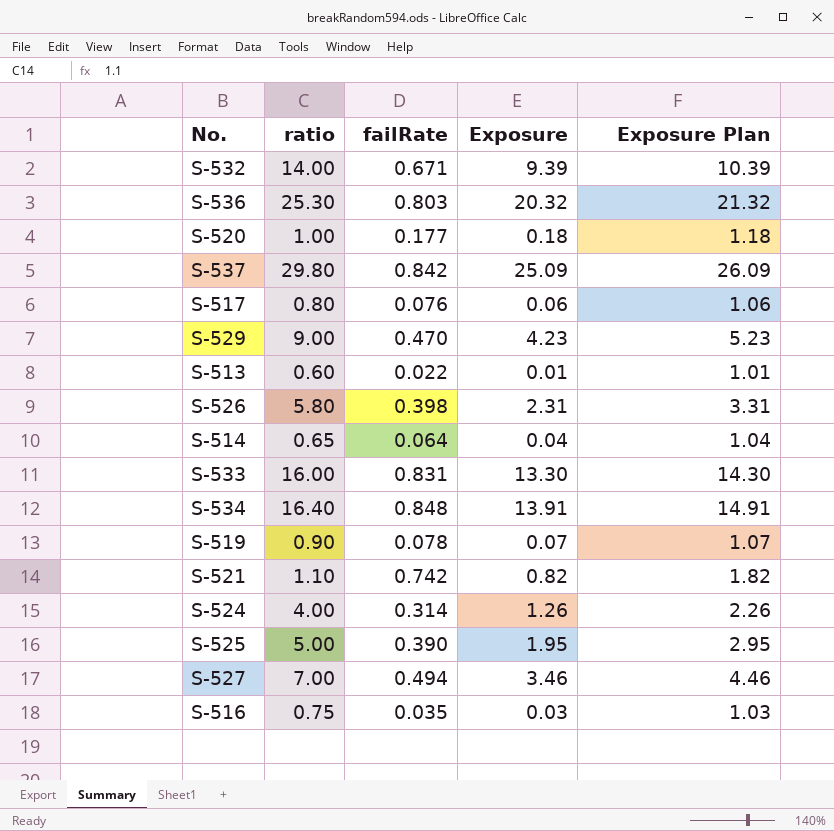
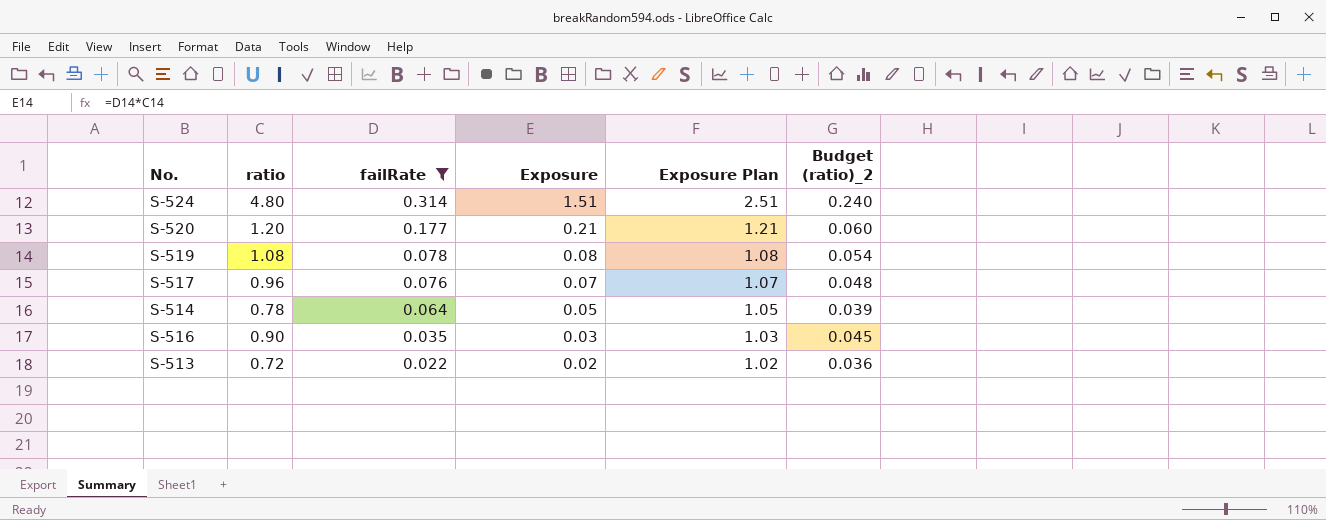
filter: none -> failRate <= 0.314
row order: none -> failRate descending
column Budget (ratio)_2 | formula: none -> [ratio] * 0.05
S-524 | ratio: 4.00 -> 4.80
S-524 | Exposure: 1.26 -> 1.51
S-524 | Exposure Plan: 2.26 -> 2.51
S-520 | ratio: 1.00 -> 1.20
S-520 | Exposure: 0.18 -> 0.21
S-520 | Exposure Plan: 1.18 -> 1.21
S-519 | ratio: 0.90 -> 1.08
S-519 | Exposure: 0.07 -> 0.08
S-519 | Exposure Plan: 1.07 -> 1.08
S-517 | ratio: 0.80 -> 0.96
S-517 | Exposure: 0.06 -> 0.07
S-517 | Exposure Plan: 1.06 -> 1.07
S-514 | ratio: 0.65 -> 0.78
S-514 | Exposure: 0.04 -> 0.05
S-514 | Exposure Plan: 1.04 -> 1.05
S-516 | ratio: 0.75 -> 0.90
S-513 | ratio: 0.60 -> 0.72
S-513 | Exposure: 0.01 -> 0.02
S-513 | Exposure Plan: 1.01 -> 1.02

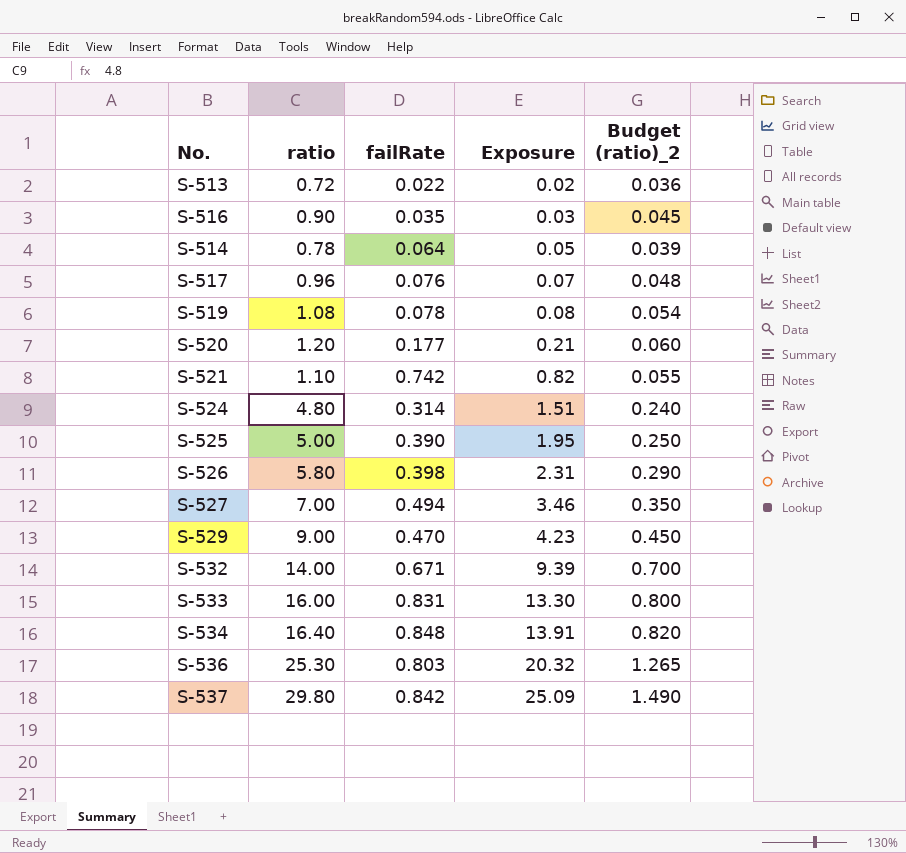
filter: failRate <= 0.314 -> none
row order: failRate descending -> Exposure ascending
column Exposure Plan | formula: [Exposure] + 1 -> none

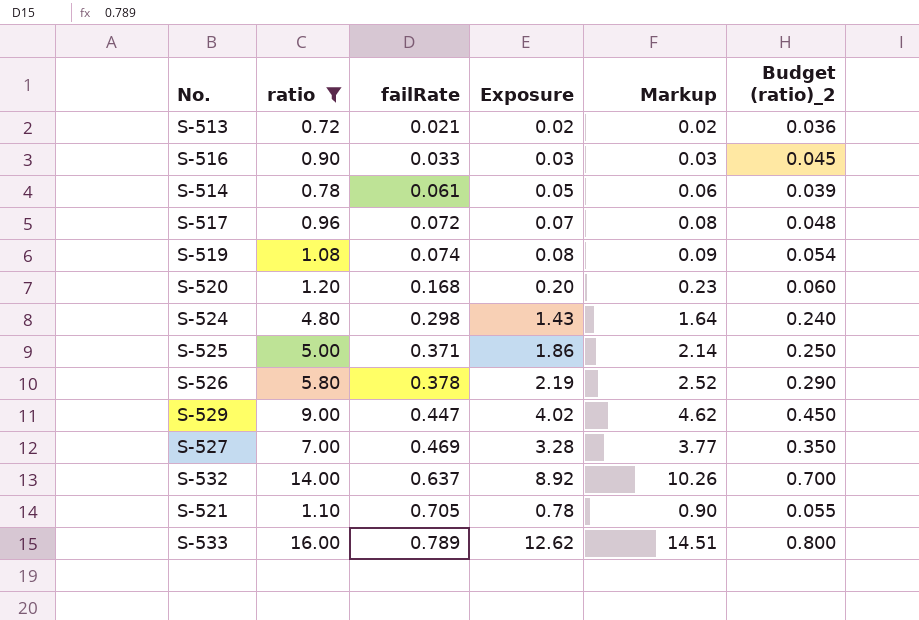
filter: none -> ratio <= 16.00
row order: Exposure ascending -> failRate ascending
column Markup | formula: none -> [Exposure] * 1.15
S-513 | failRate: 0.022 -> 0.021
S-516 | failRate: 0.035 -> 0.033
S-514 | failRate: 0.064 -> 0.061
S-517 | failRate: 0.076 -> 0.072
S-519 | failRate: 0.078 -> 0.074
S-520 | failRate: 0.177 -> 0.168
S-520 | Exposure: 0.21 -> 0.20
S-524 | failRate: 0.314 -> 0.298
S-524 | Exposure: 1.51 -> 1.43
S-525 | failRate: 0.390 -> 0.371
S-525 | Exposure: 1.95 -> 1.86
S-526 | failRate: 0.398 -> 0.378
S-526 | Exposure: 2.31 -> 2.19
S-529 | failRate: 0.470 -> 0.447
S-529 | Exposure: 4.23 -> 4.02
S-527 | failRate: 0.494 -> 0.469
S-527 | Exposure: 3.46 -> 3.28
S-532 | failRate: 0.671 -> 0.637
S-532 | Exposure: 9.39 -> 8.92
S-521 | failRate: 0.742 -> 0.705
S-521 | Exposure: 0.82 -> 0.78
S-533 | failRate: 0.831 -> 0.789
S-533 | Exposure: 13.30 -> 12.62

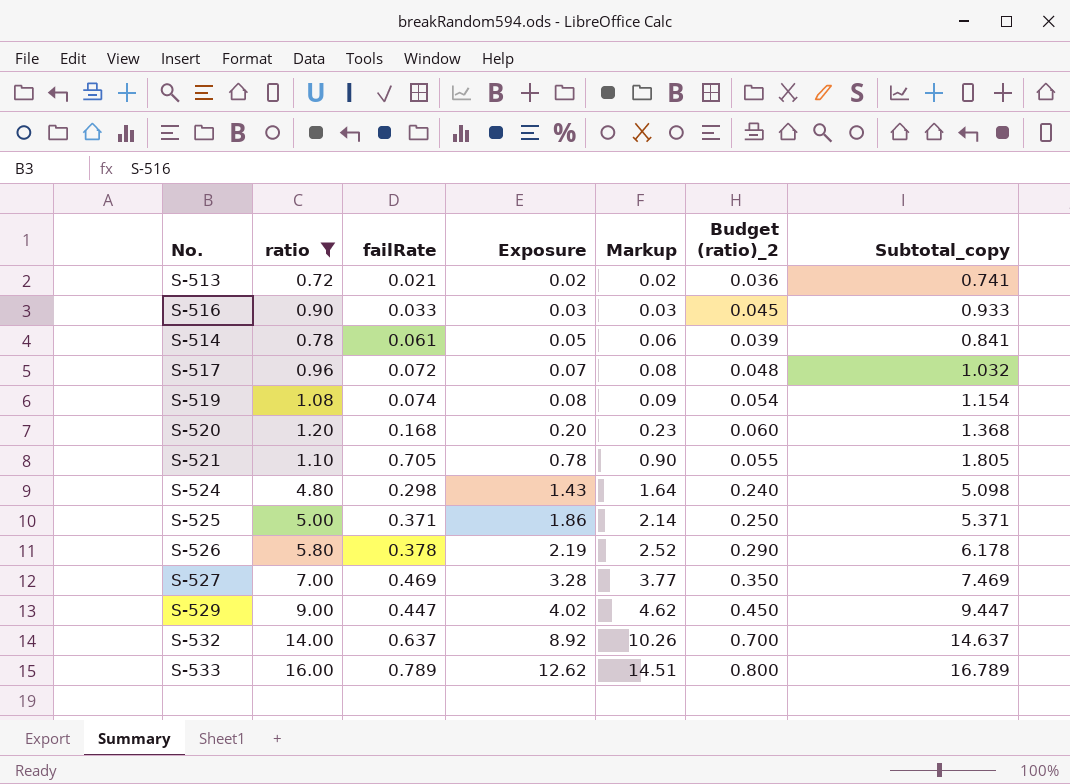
row order: failRate ascending -> Exposure ascending
column Subtotal_copy | formula: none -> [ratio] + [failRate]

